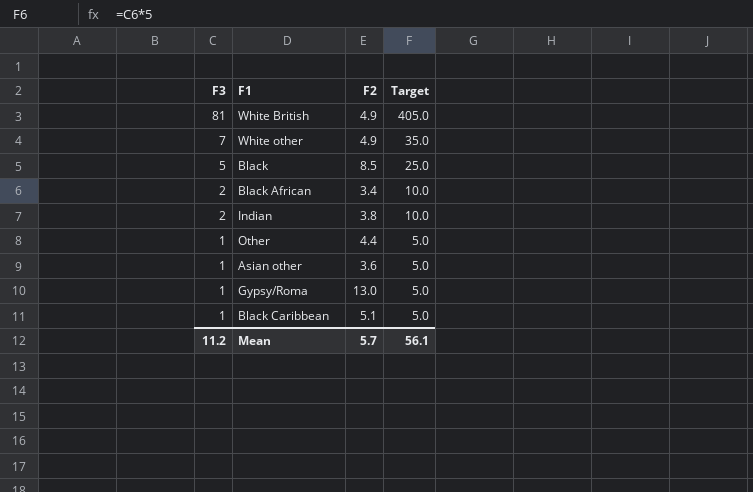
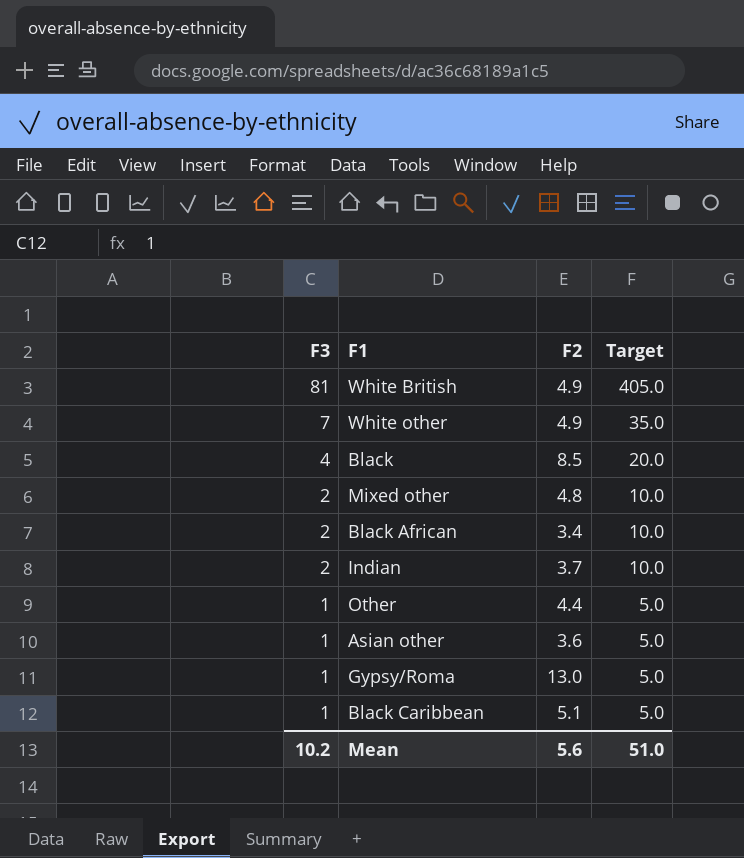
Black | F3: 5 -> 4
Black | Target: 25.0 -> 20.0
row Mixed other: none -> 2 | 4.8 | 10.0
Indian | F2: 3.8 -> 3.7
Mean | F3: 11.2 -> 10.2
Mean | F2: 5.7 -> 5.6
Mean | Target: 56.1 -> 51.0

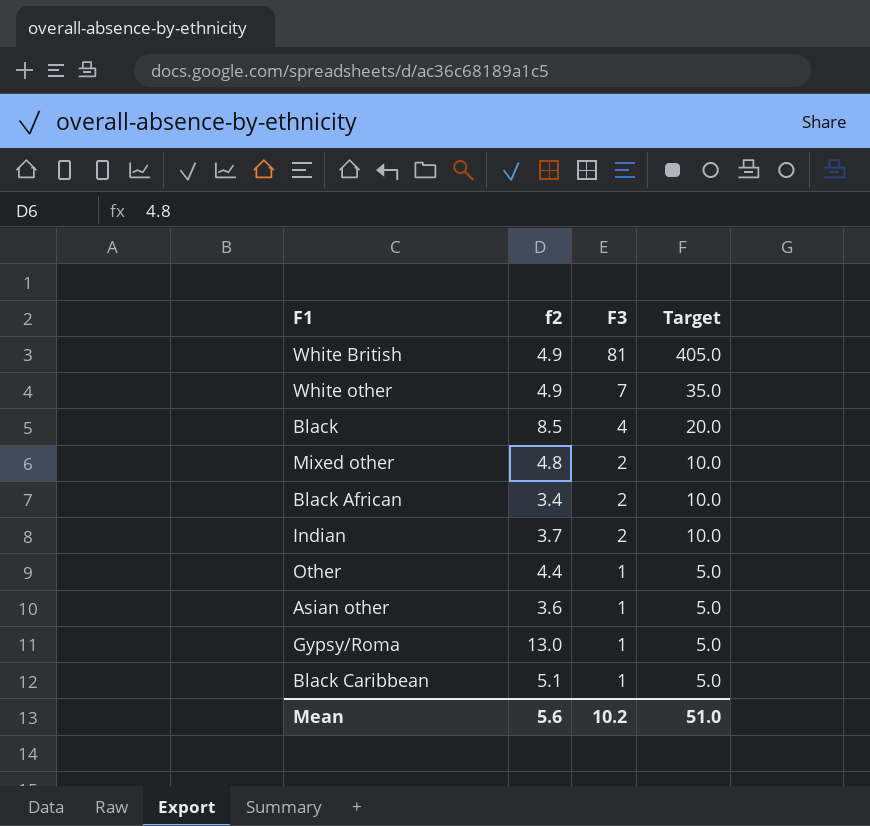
column name: F2 -> f2
column F3 | position: 1 -> 3

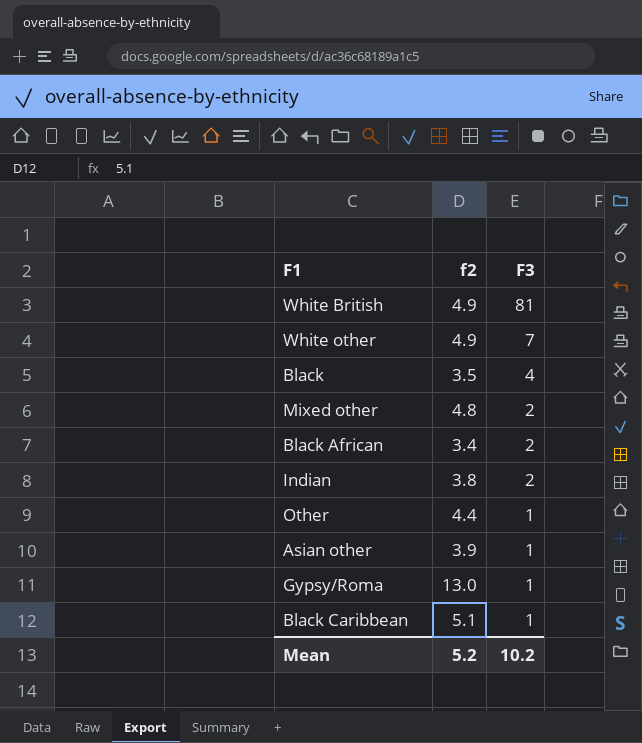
column Target | formula: [F3] * 5 -> none
Black | f2: 8.5 -> 3.5
Indian | f2: 3.7 -> 3.8
Asian other | f2: 3.6 -> 3.9
Mean | f2: 5.6 -> 5.2

